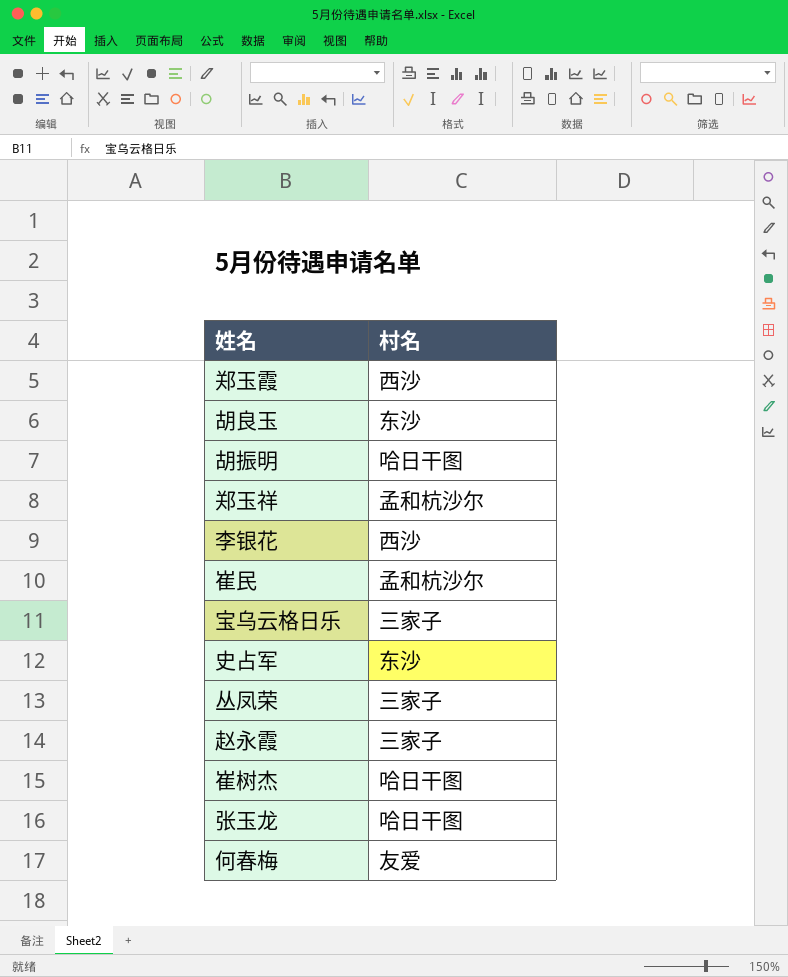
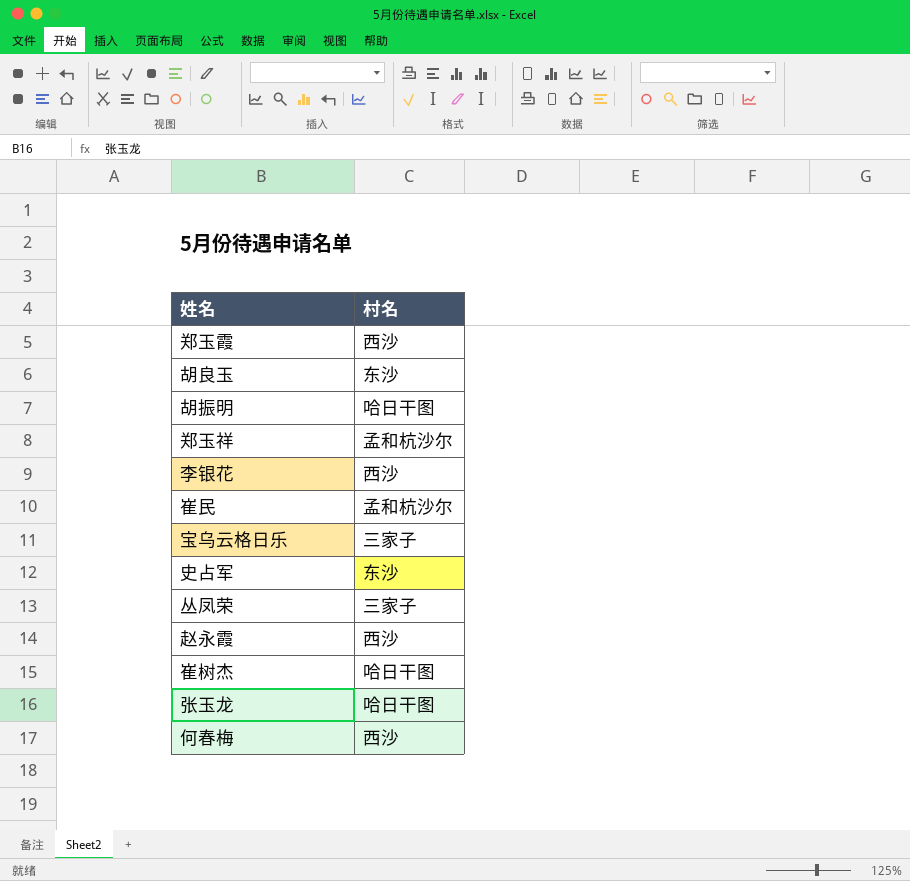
赵永霞 | 村名: 三家子 -> 西沙
何春梅 | 村名: 友爱 -> 西沙

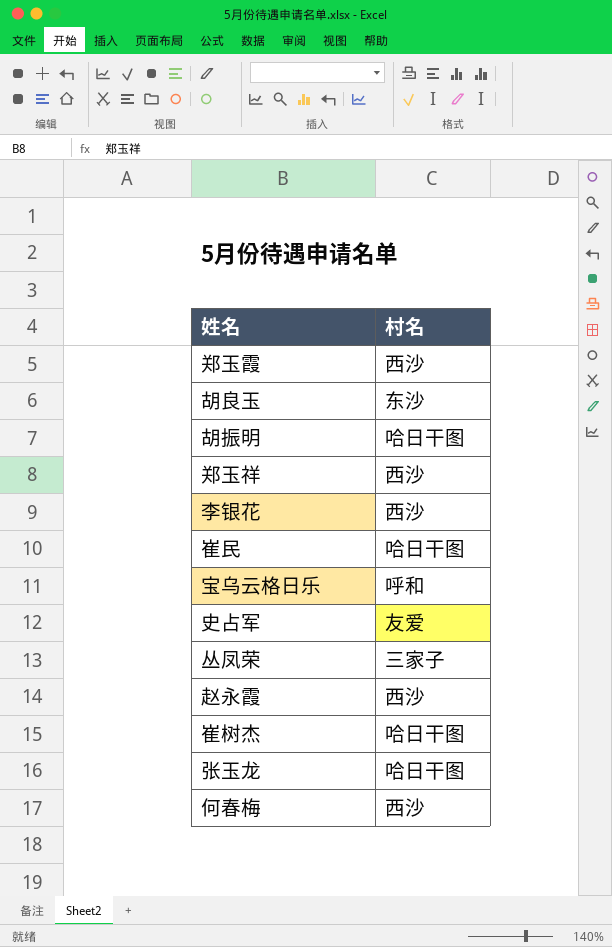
郑玉祥 | 村名: 孟和杭沙尔 -> 西沙
崔民 | 村名: 孟和杭沙尔 -> 哈日干图
宝乌云格日乐 | 村名: 三家子 -> 呼和
史占军 | 村名: 东沙 -> 友爱

